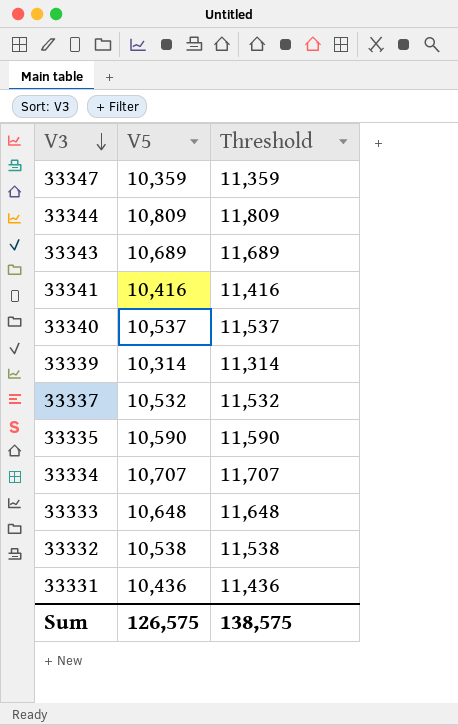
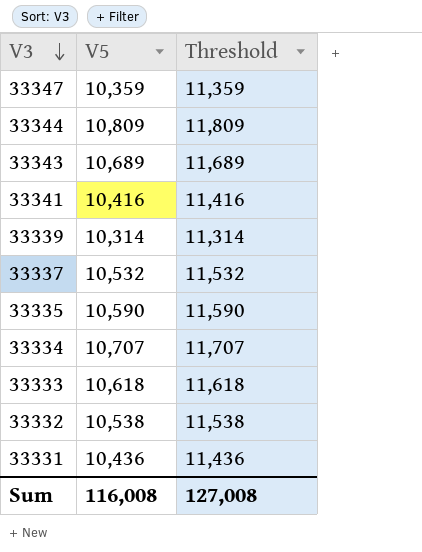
row 33340: 10,537 | 11,537 -> none
33333 | V5: 10,648 -> 10,618
33333 | Threshold: 11,648 -> 11,618
Sum | V5: 126,575 -> 116,008
Sum | Threshold: 138,575 -> 127,008

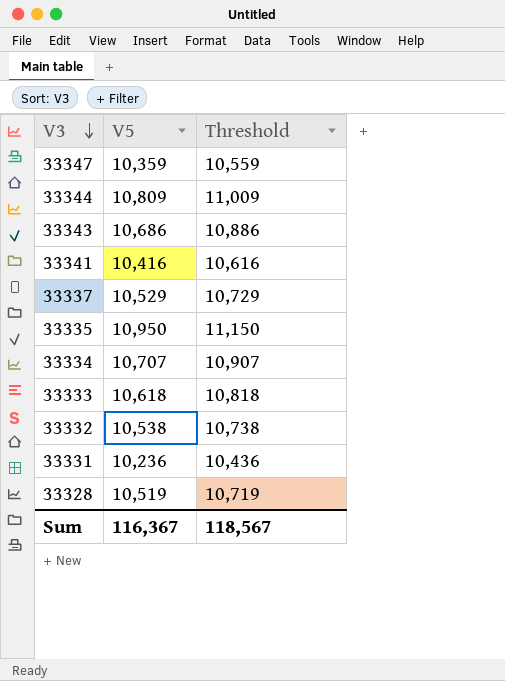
column Threshold | formula: [V5] + 1000 -> [V5] + 200
row 33339: 10,314 | 11,314 -> none
33343 | V5: 10,689 -> 10,686
33337 | V5: 10,532 -> 10,529
33335 | V5: 10,590 -> 10,950
33331 | V5: 10,436 -> 10,236
row 33328: none -> 10,519 | 10,719
Sum | V5: 116,008 -> 116,367
Sum | Threshold: 127,008 -> 118,567

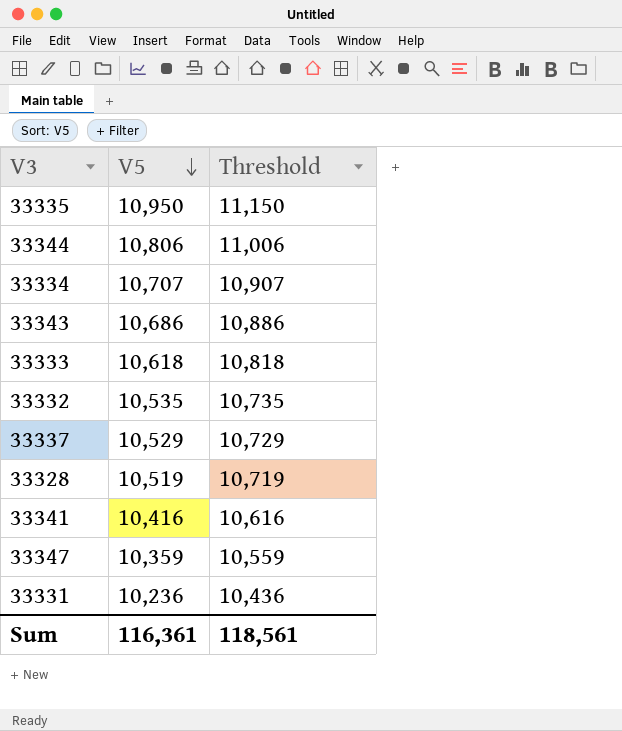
row order: V3 descending -> V5 descending
33344 | V5: 10,809 -> 10,806
33344 | Threshold: 11,009 -> 11,006
33332 | V5: 10,538 -> 10,535
33332 | Threshold: 10,738 -> 10,735
Sum | V5: 116,367 -> 116,361
Sum | Threshold: 118,567 -> 118,561

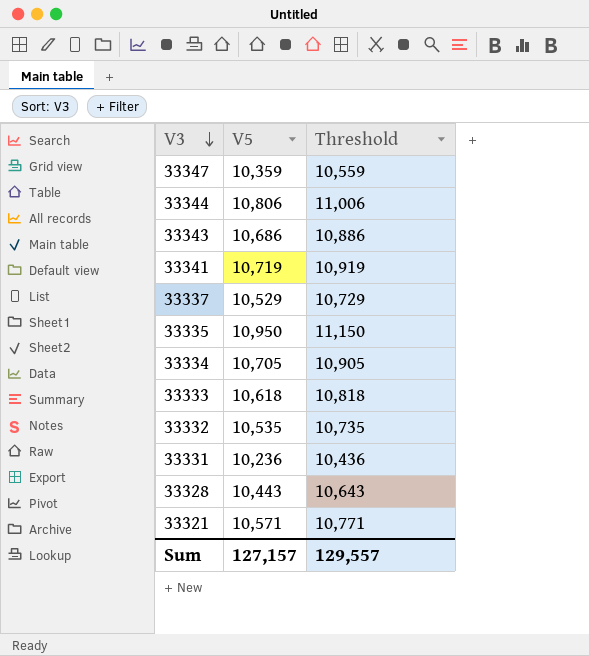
row order: V5 descending -> V3 descending
33341 | V5: 10,416 -> 10,719
33341 | Threshold: 10,616 -> 10,919
33334 | V5: 10,707 -> 10,705
33334 | Threshold: 10,907 -> 10,905
33328 | V5: 10,519 -> 10,443
33328 | Threshold: 10,719 -> 10,643
row 33321: none -> 10,571 | 10,771
Sum | V5: 116,361 -> 127,157
Sum | Threshold: 118,561 -> 129,557

